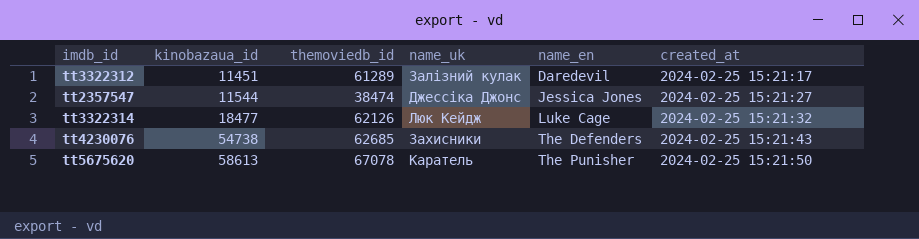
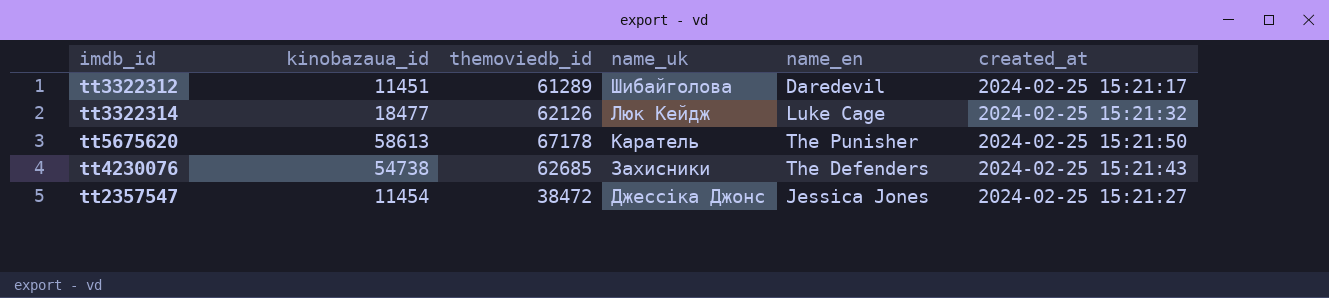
row order: kinobazaua_id ascending -> name_uk descending
tt3322312 | name_uk: Залізний кулак -> Шибайголова
tt5675620 | themoviedb_id: 67078 -> 67178
tt2357547 | kinobazaua_id: 11544 -> 11454
tt2357547 | themoviedb_id: 38474 -> 38472

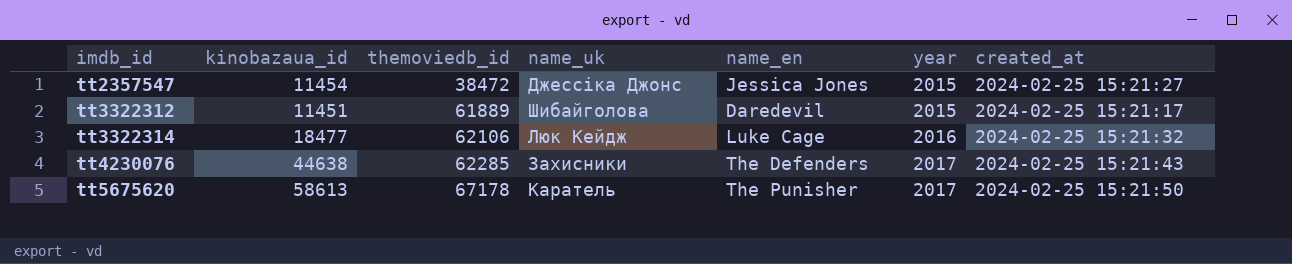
row order: name_uk descending -> imdb_id ascending
column year | position: none -> 6
tt3322312 | themoviedb_id: 61289 -> 61889
tt3322314 | themoviedb_id: 62126 -> 62106
tt4230076 | kinobazaua_id: 54738 -> 44638
tt4230076 | themoviedb_id: 62685 -> 62285

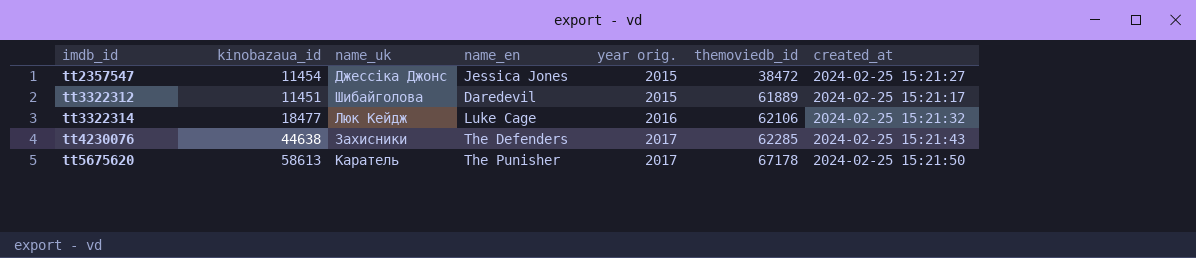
column name: year -> year orig.
column themoviedb_id | position: 3 -> 6

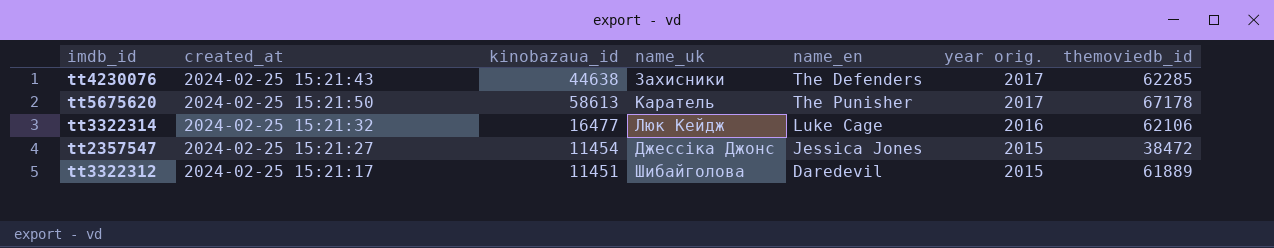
row order: imdb_id ascending -> year orig. descending
column created_at | position: 7 -> 2
tt3322314 | kinobazaua_id: 18477 -> 16477

